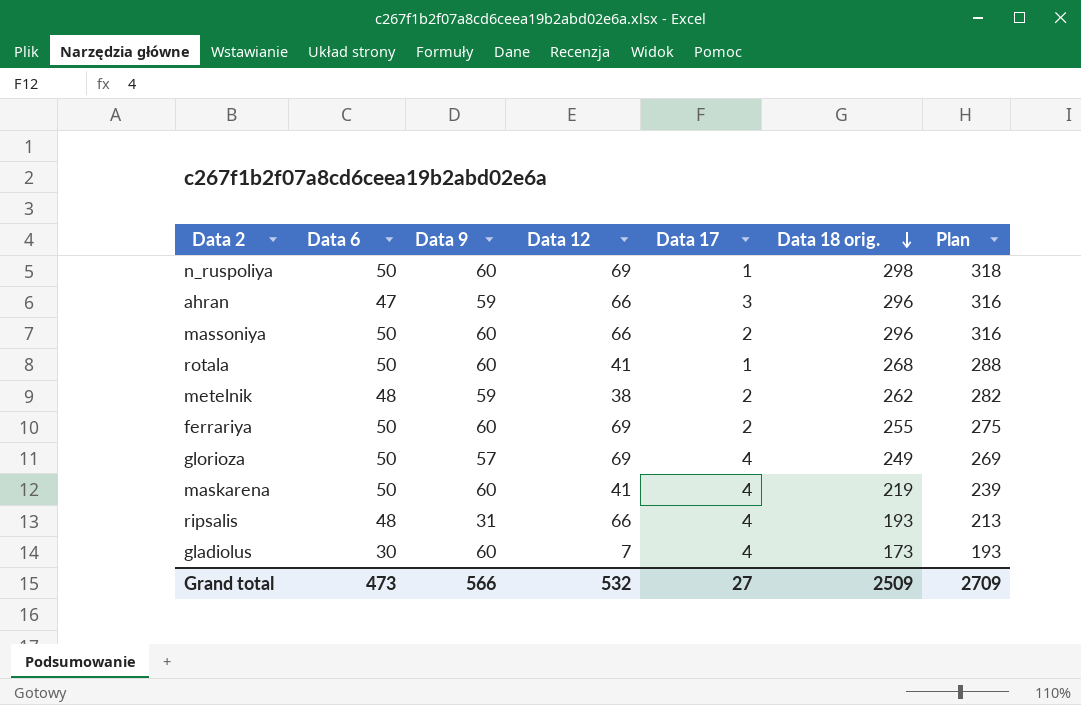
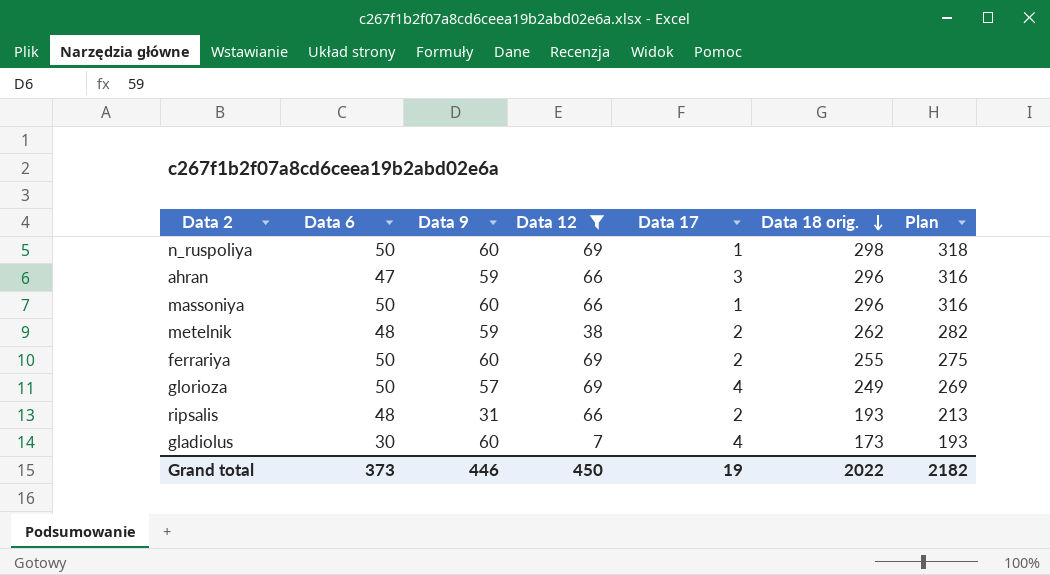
filter: none -> Data 12 != 41
massoniya | Data 17: 2 -> 1
ripsalis | Data 17: 4 -> 2
Grand total | Data 6: 473 -> 373
Grand total | Data 9: 566 -> 446
Grand total | Data 12: 532 -> 450
Grand total | Data 17: 27 -> 19
Grand total | Data 18 orig.: 2509 -> 2022
Grand total | Plan: 2709 -> 2182

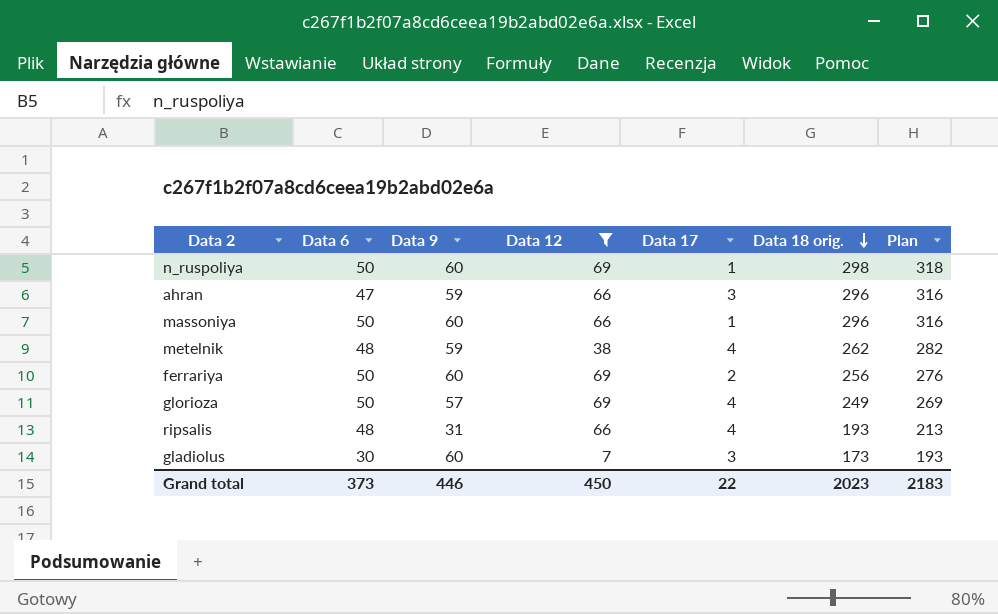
metelnik | Data 17: 2 -> 4
ferrariya | Data 18 orig.: 255 -> 256
ferrariya | Plan: 275 -> 276
ripsalis | Data 17: 2 -> 4
gladiolus | Data 17: 4 -> 3
Grand total | Data 17: 19 -> 22
Grand total | Data 18 orig.: 2022 -> 2023
Grand total | Plan: 2182 -> 2183

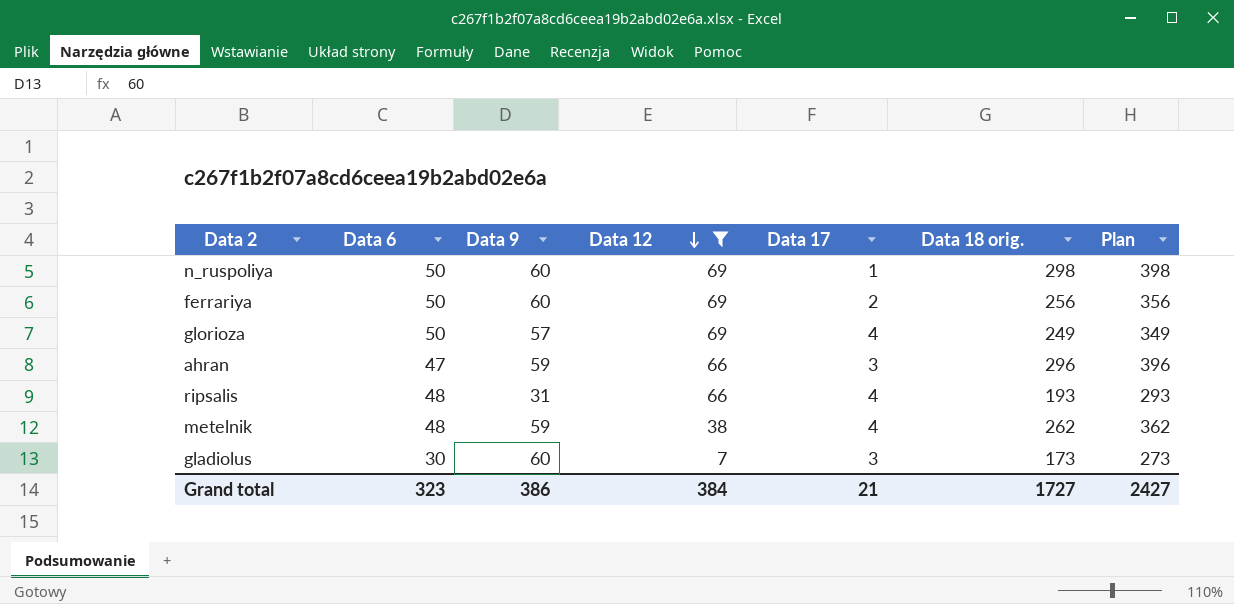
row order: Data 18 orig. descending -> Data 12 descending
column Plan | formula: [Data 18 orig.] + 20 -> [Data 18 orig.] + 100
row massoniya: 50 | 60 | 66 | 1 | 296 | 316 -> none
Grand total | Data 6: 373 -> 323
Grand total | Data 9: 446 -> 386
Grand total | Data 12: 450 -> 384
Grand total | Data 17: 22 -> 21
Grand total | Data 18 orig.: 2023 -> 1727
Grand total | Plan: 2183 -> 2427

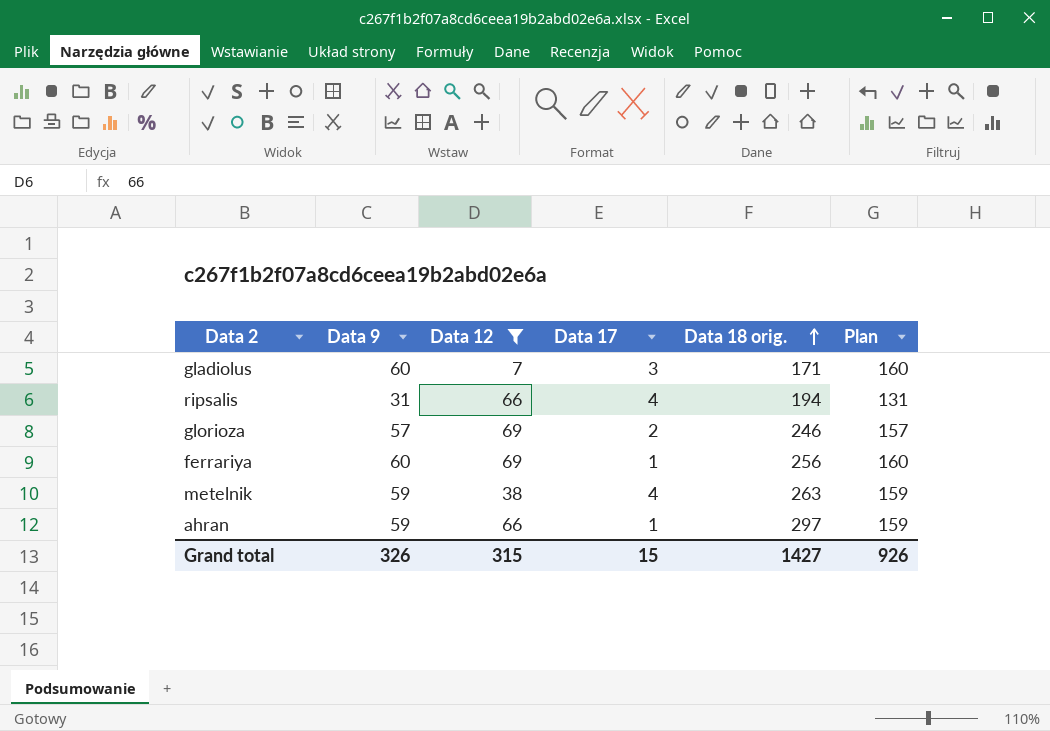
row order: Data 12 descending -> Data 18 orig. ascending
column Data 6 | position: 2 -> none
column Plan | formula: [Data 18 orig.] + 100 -> [Data 9] + 100
row n_ruspoliya: 50 | 60 | 69 | 1 | 298 | 398 -> none
gladiolus | Data 18 orig.: 173 -> 171
ripsalis | Data 18 orig.: 193 -> 194
glorioza | Data 17: 4 -> 2
glorioza | Data 18 orig.: 249 -> 246
ferrariya | Data 17: 2 -> 1
metelnik | Data 18 orig.: 262 -> 263
ahran | Data 17: 3 -> 1
ahran | Data 18 orig.: 296 -> 297
Grand total | Data 9: 386 -> 326
Grand total | Data 12: 384 -> 315
Grand total | Data 17: 21 -> 15
Grand total | Data 18 orig.: 1727 -> 1427
Grand total | Plan: 2427 -> 926

